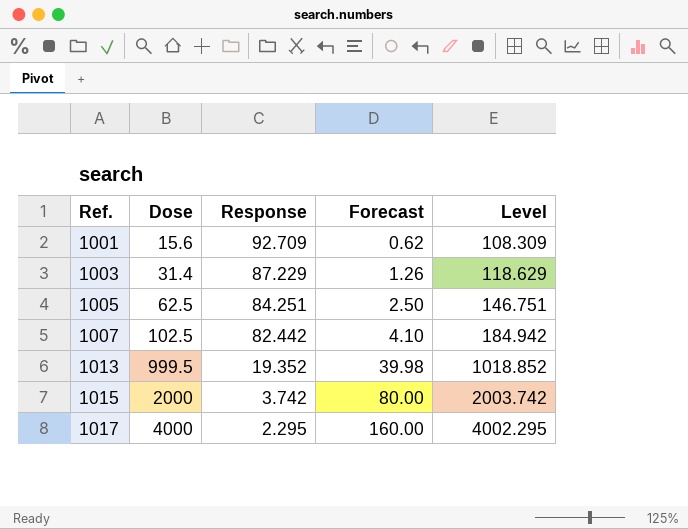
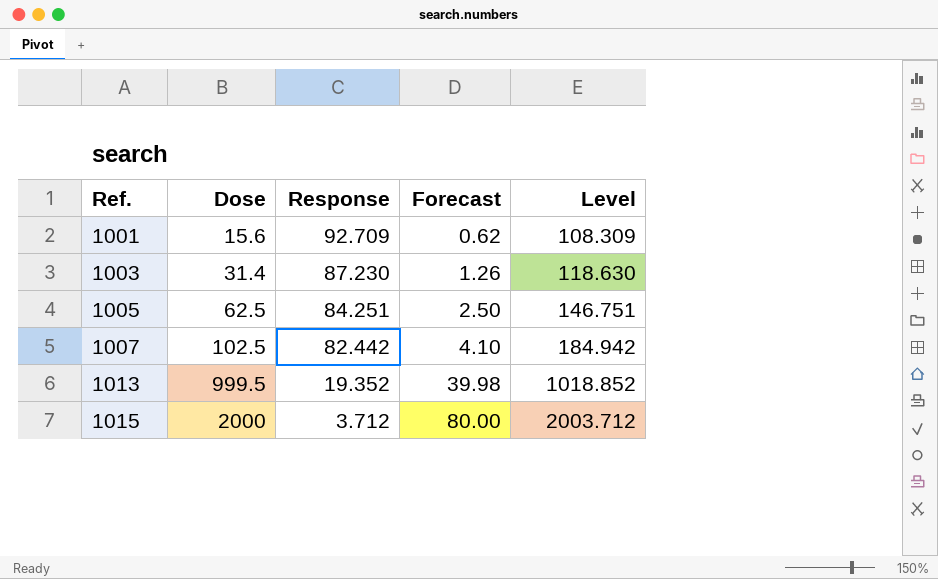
row 1017: 4000 | 2.295 | 160.00 | 4002.295 -> none
1003 | Response: 87.229 -> 87.230
1003 | Level: 118.629 -> 118.630
1015 | Response: 3.742 -> 3.712
1015 | Level: 2003.742 -> 2003.712

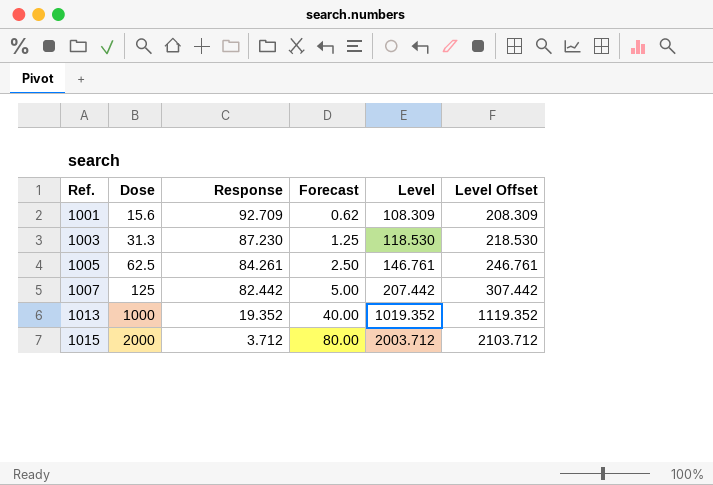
column Level Offset | formula: none -> [Level] + 100
1003 | Dose: 31.4 -> 31.3
1003 | Forecast: 1.26 -> 1.25
1003 | Level: 118.630 -> 118.530
1005 | Response: 84.251 -> 84.261
1005 | Level: 146.751 -> 146.761
1007 | Dose: 102.5 -> 125
1007 | Forecast: 4.10 -> 5.00
1007 | Level: 184.942 -> 207.442
1013 | Dose: 999.5 -> 1000
1013 | Forecast: 39.98 -> 40.00
1013 | Level: 1018.852 -> 1019.352

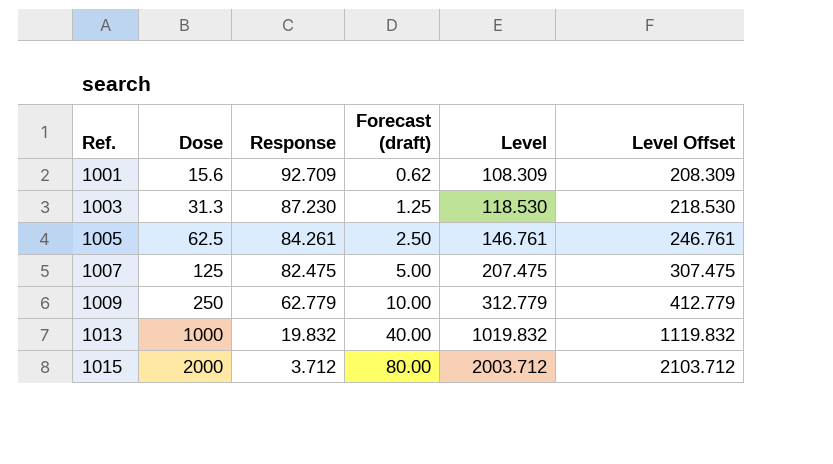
column name: Forecast -> Forecast (draft)
1007 | Response: 82.442 -> 82.475
1007 | Level: 207.442 -> 207.475
1007 | Level Offset: 307.442 -> 307.475
row 1009: none -> 250 | 62.779 | 10.00 | 312.779 | 412.779
1013 | Response: 19.352 -> 19.832
1013 | Level: 1019.352 -> 1019.832
1013 | Level Offset: 1119.352 -> 1119.832

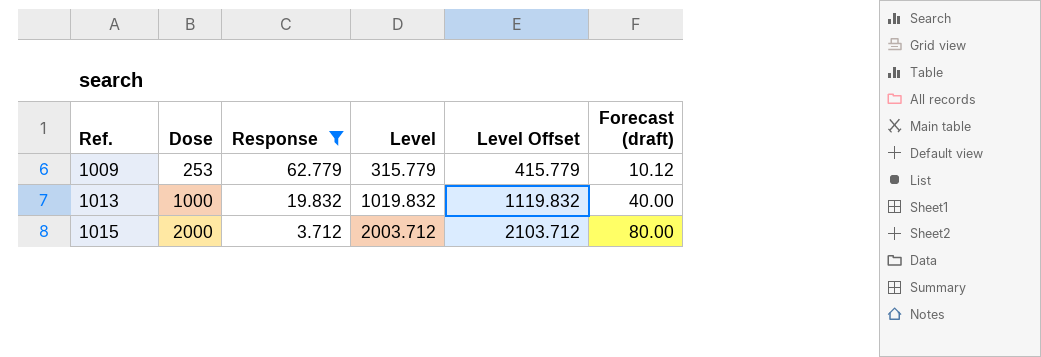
filter: none -> Response <= 62.779
column Forecast (draft) | position: 4 -> 6
1009 | Dose: 250 -> 253
1009 | Level: 312.779 -> 315.779
1009 | Level Offset: 412.779 -> 415.779
1009 | Forecast (draft): 10.00 -> 10.12

